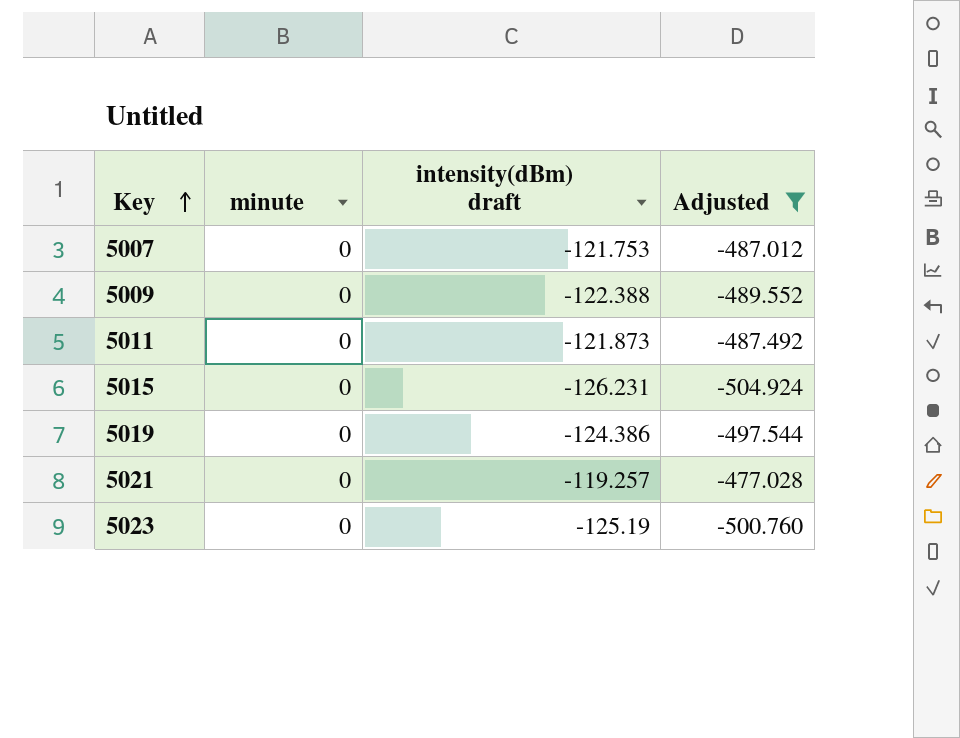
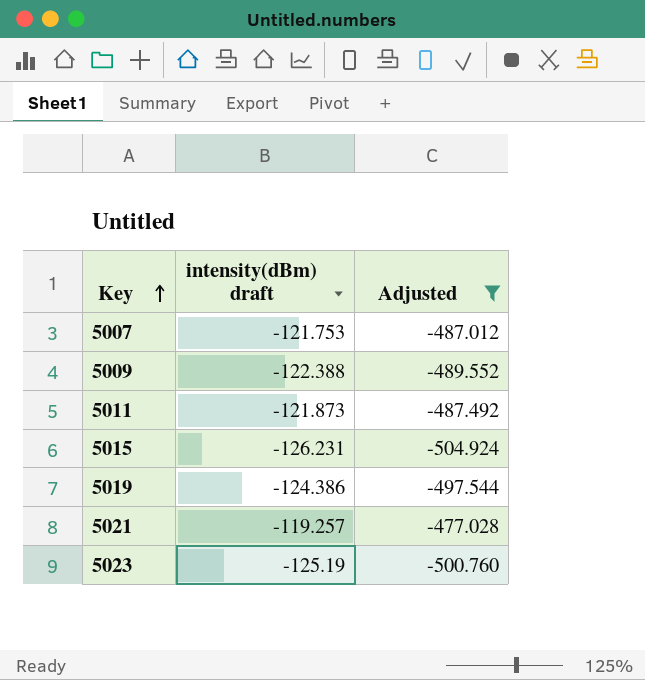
column minute | position: 2 -> none

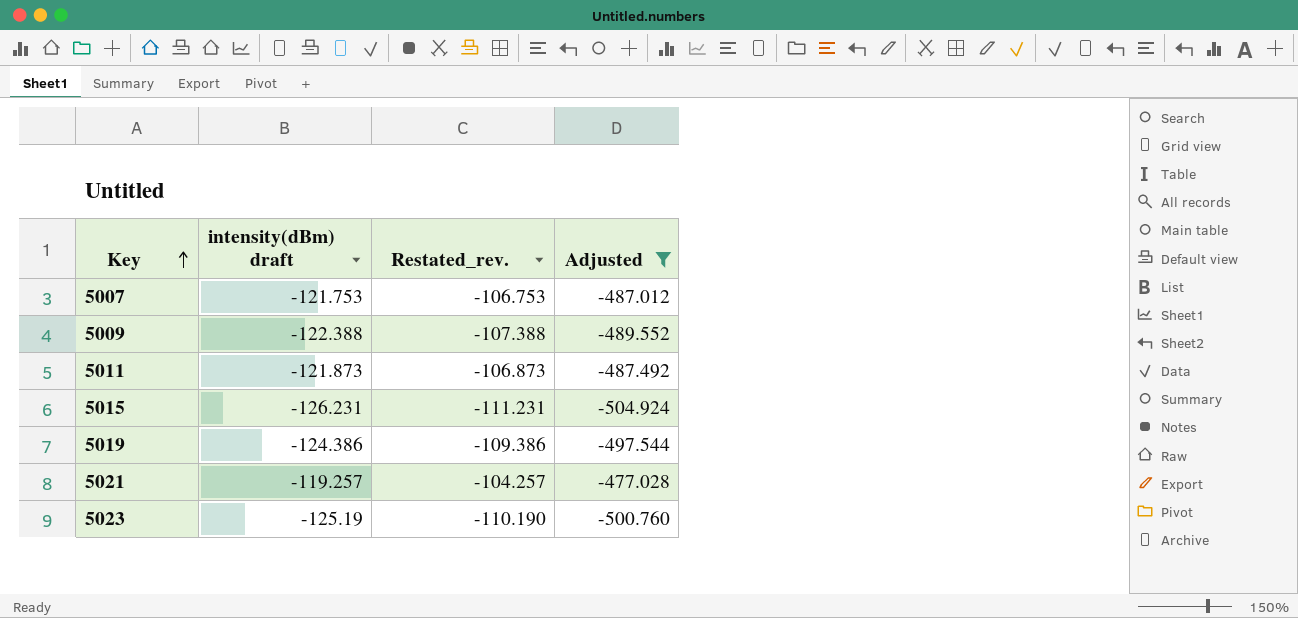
column Restated_rev. | formula: none -> [intensity(dBm) draft] + 15

